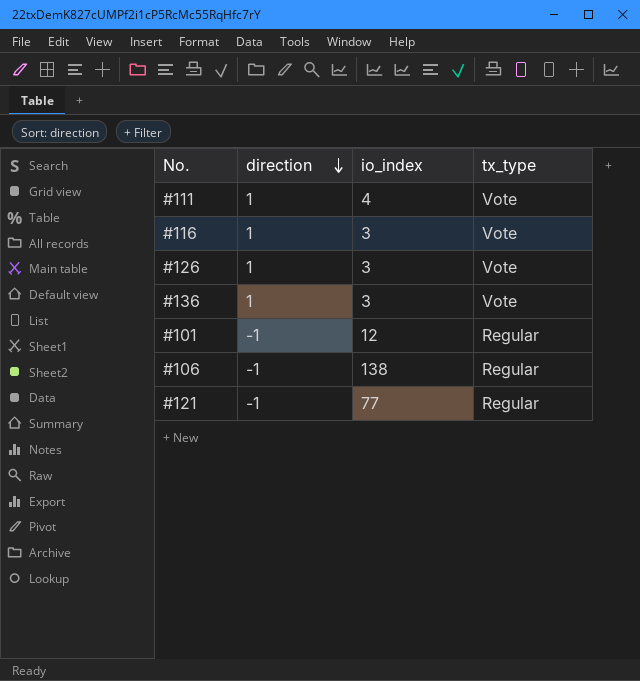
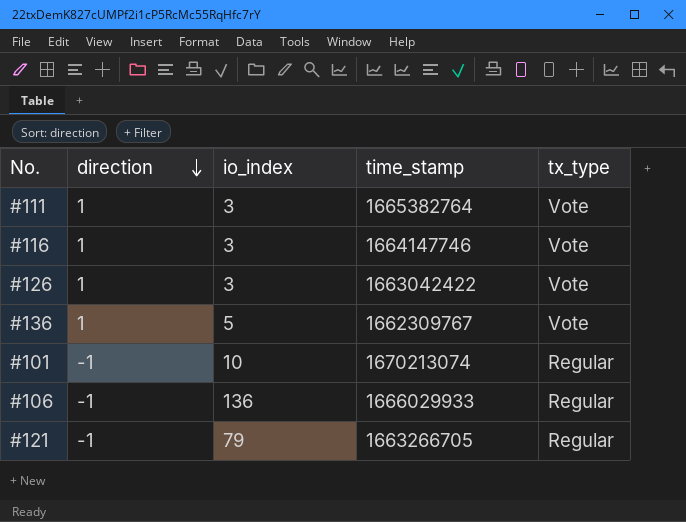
column time_stamp | position: none -> 4
#111 | io_index: 4 -> 3
#136 | io_index: 3 -> 5
#101 | io_index: 12 -> 10
#106 | io_index: 138 -> 136
#121 | io_index: 77 -> 79

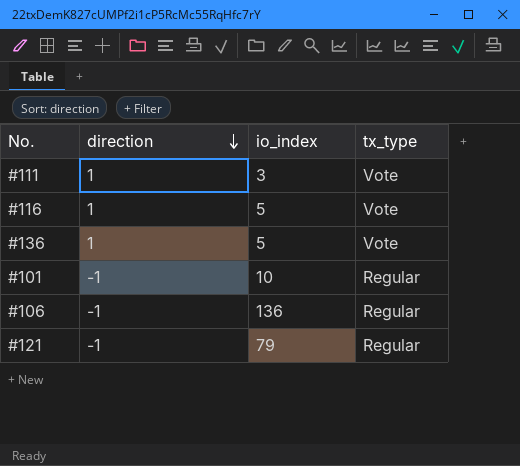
column time_stamp | position: 4 -> none
row #126: 1 | 3 | 1663042422 | Vote -> none
#116 | io_index: 3 -> 5

